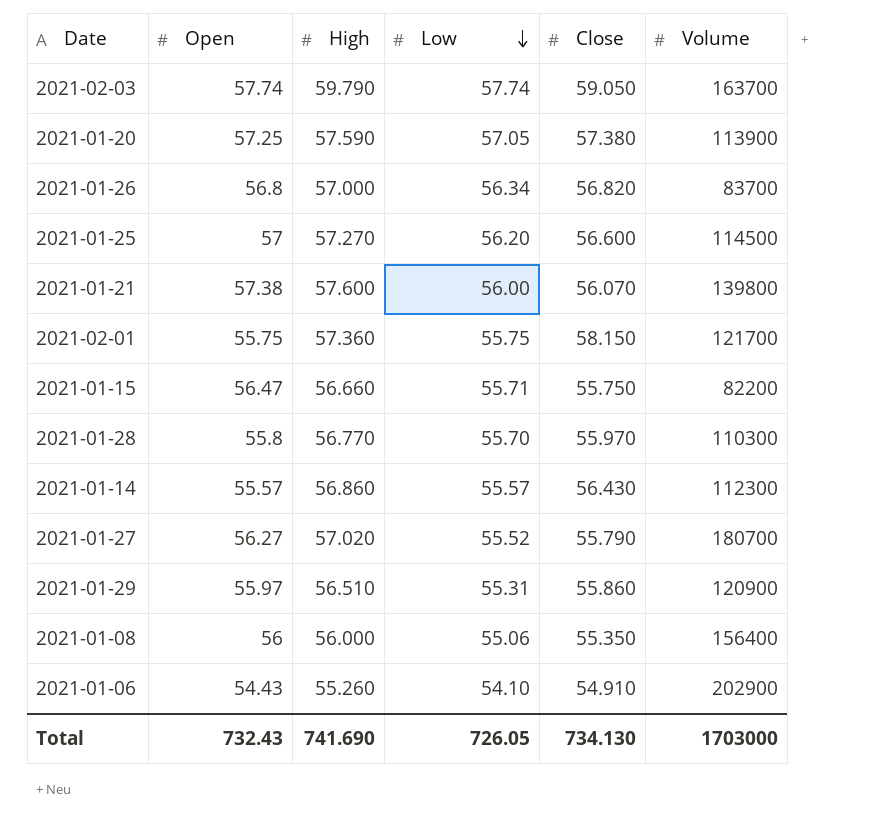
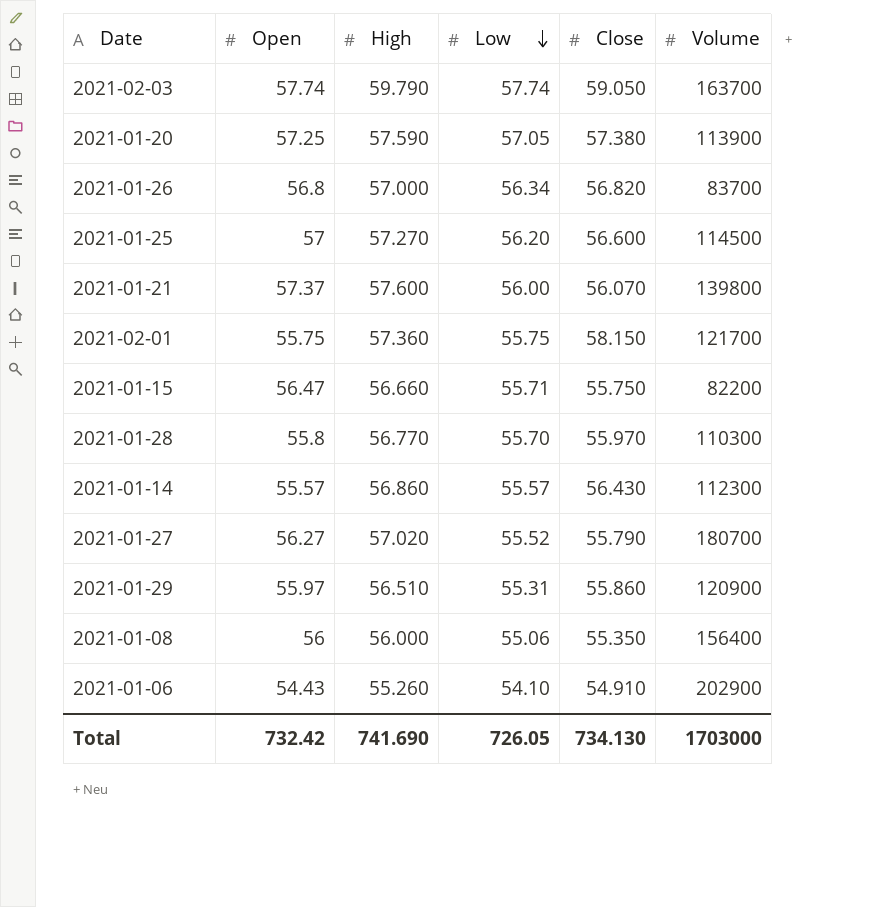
2021-01-21 | Open: 57.38 -> 57.37
Total | Open: 732.43 -> 732.42

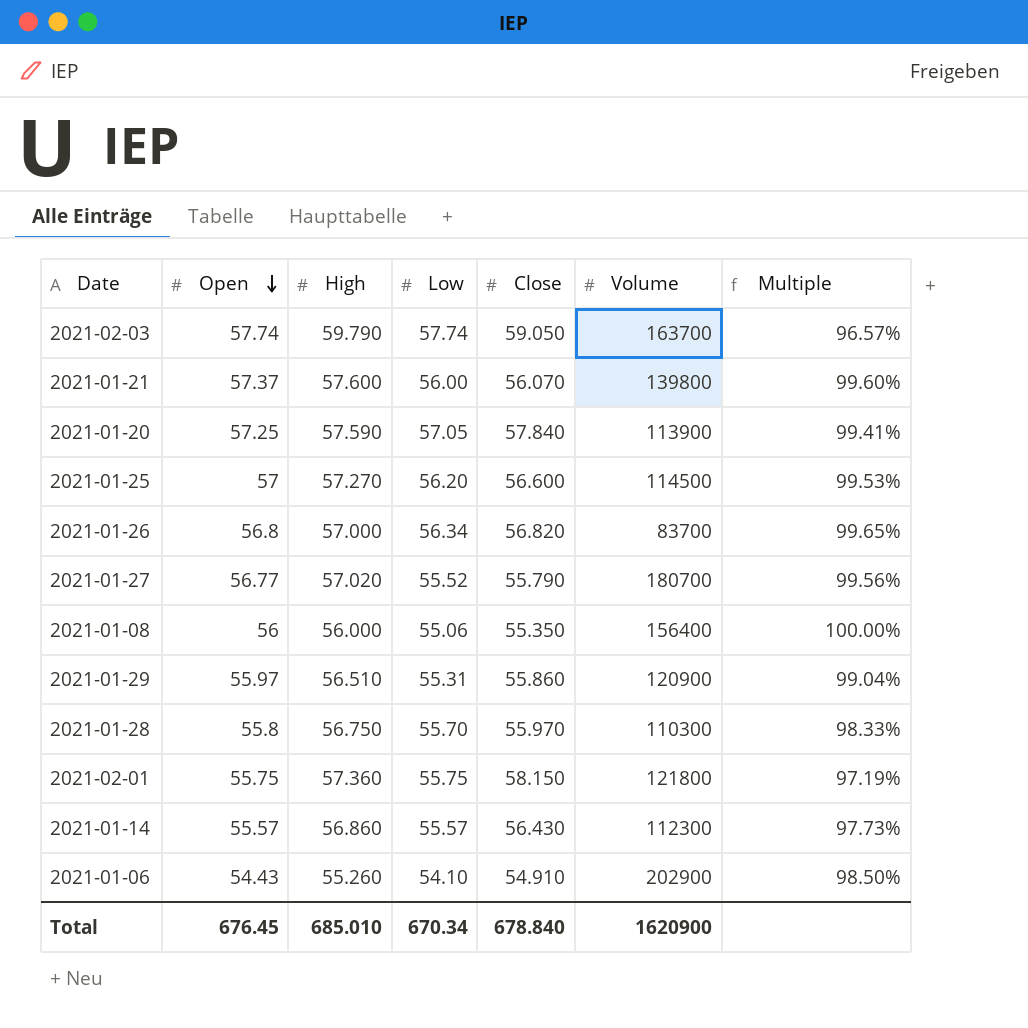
row order: Low descending -> Open descending
column Multiple | formula: none -> [Open] / [High]
row 2021-01-15: 56.47 | 56.660 | 55.71 | 55.750 | 82200 -> none
2021-01-20 | Close: 57.380 -> 57.840
2021-01-27 | Open: 56.27 -> 56.77
2021-01-28 | High: 56.770 -> 56.750
2021-02-01 | Volume: 121700 -> 121800
Total | Open: 732.42 -> 676.45
Total | High: 741.690 -> 685.010
Total | Low: 726.05 -> 670.34
Total | Close: 734.130 -> 678.840
Total | Volume: 1703000 -> 1620900

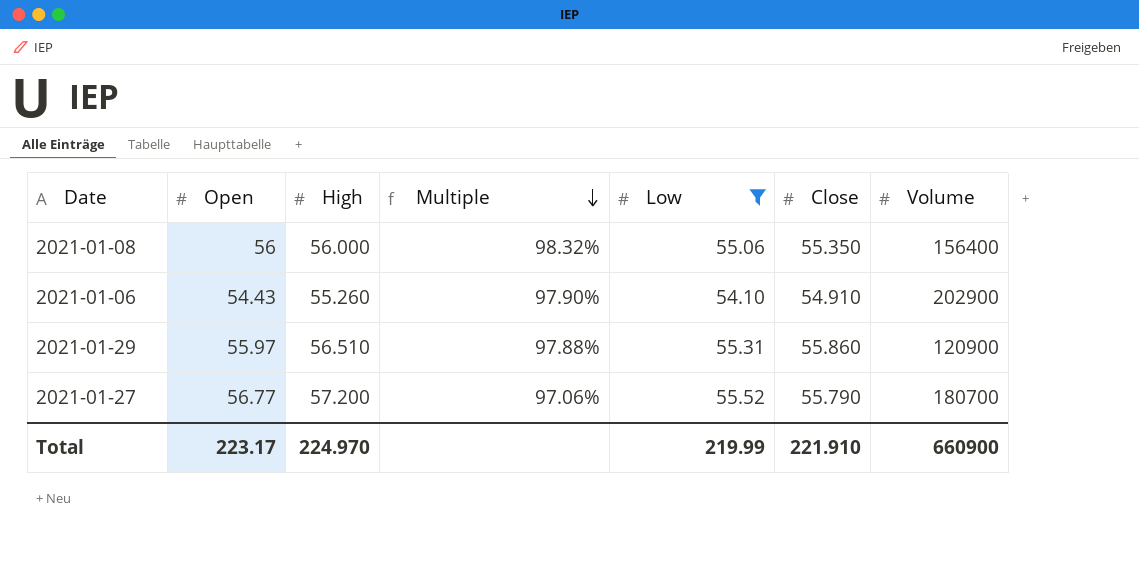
filter: none -> Low <= 55.52
row order: Open descending -> Multiple descending
column Multiple | formula: [Open] / [High] -> [Low] / [High]
column Multiple | position: 7 -> 4
2021-01-27 | High: 57.020 -> 57.200
Total | Open: 676.45 -> 223.17
Total | High: 685.010 -> 224.970
Total | Low: 670.34 -> 219.99
Total | Close: 678.840 -> 221.910
Total | Volume: 1620900 -> 660900

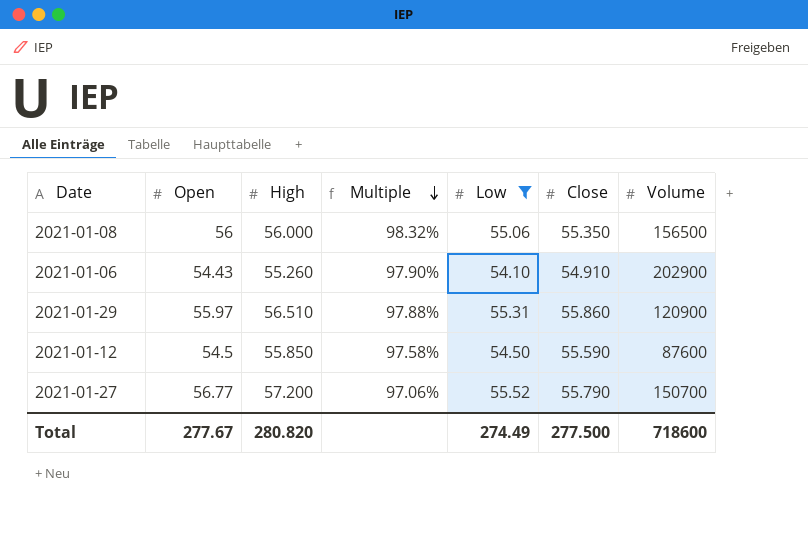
2021-01-08 | Volume: 156400 -> 156500
row 2021-01-12: none -> 54.5 | 55.850 | 97.58% | 54.50 | 55.590 | 87600
2021-01-27 | Volume: 180700 -> 150700
Total | Open: 223.17 -> 277.67
Total | High: 224.970 -> 280.820
Total | Low: 219.99 -> 274.49
Total | Close: 221.910 -> 277.500
Total | Volume: 660900 -> 718600

